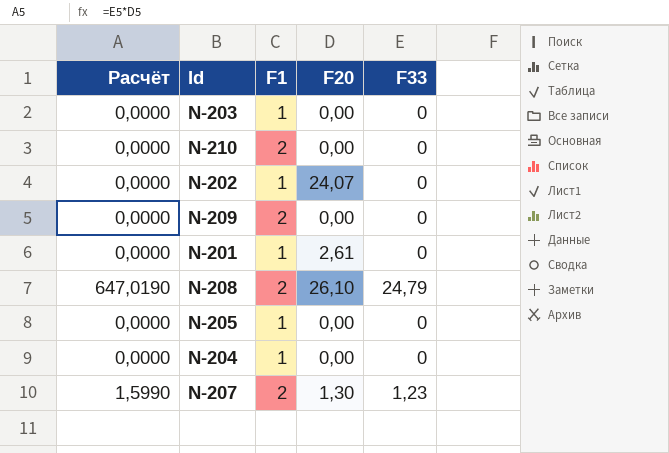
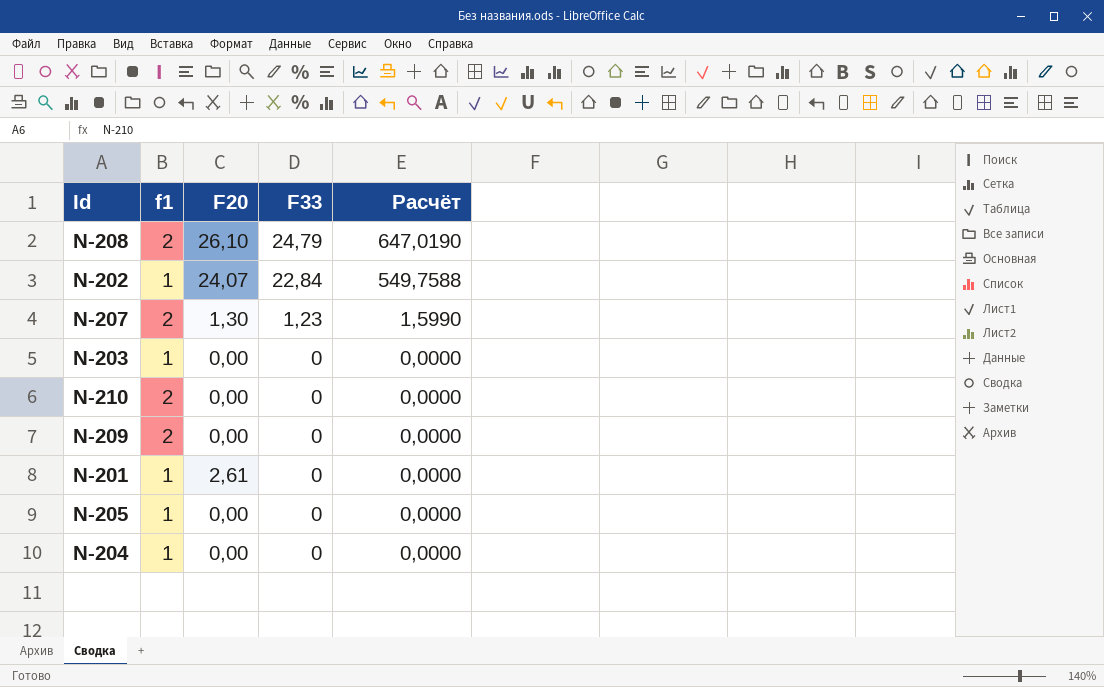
row order: none -> F33 descending
column name: F1 -> f1
column Расчёт | position: 1 -> 5
N-202 | F33: 0 -> 22,84
N-202 | Расчёт: 0,0000 -> 549,7588

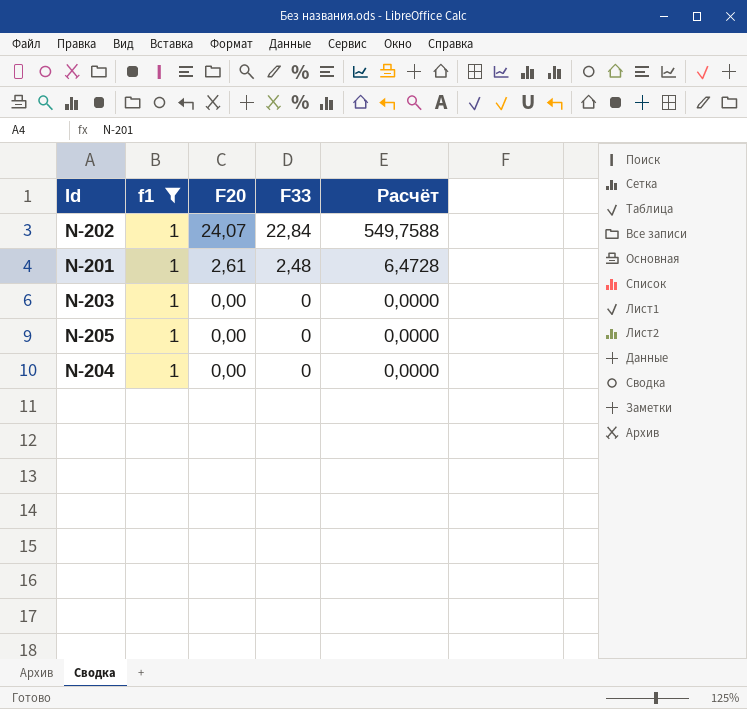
filter: none -> f1 = 1
row order: F33 descending -> F20 descending
N-201 | F33: 0 -> 2,48
N-201 | Расчёт: 0,0000 -> 6,4728

